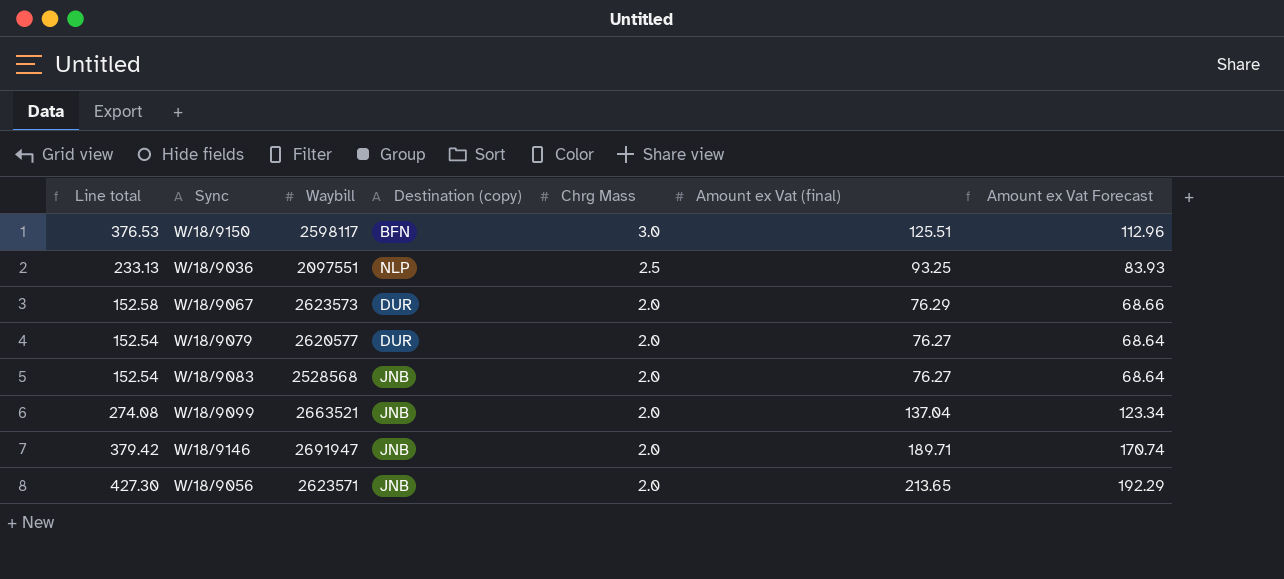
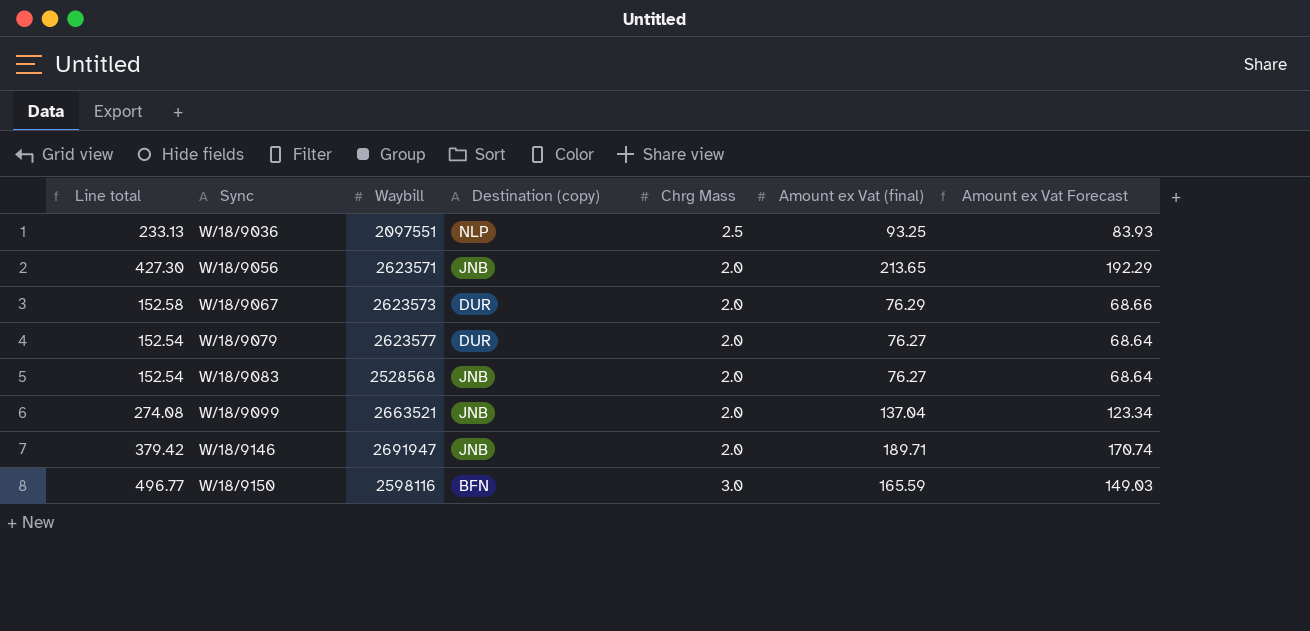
row order: Chrg Mass descending -> Sync ascending
W/18/9079 | Waybill: 2620577 -> 2623577
W/18/9150 | Line total: 376.53 -> 496.77
W/18/9150 | Waybill: 2598117 -> 2598116
W/18/9150 | Amount ex Vat (final): 125.51 -> 165.59
W/18/9150 | Amount ex Vat Forecast: 112.96 -> 149.03

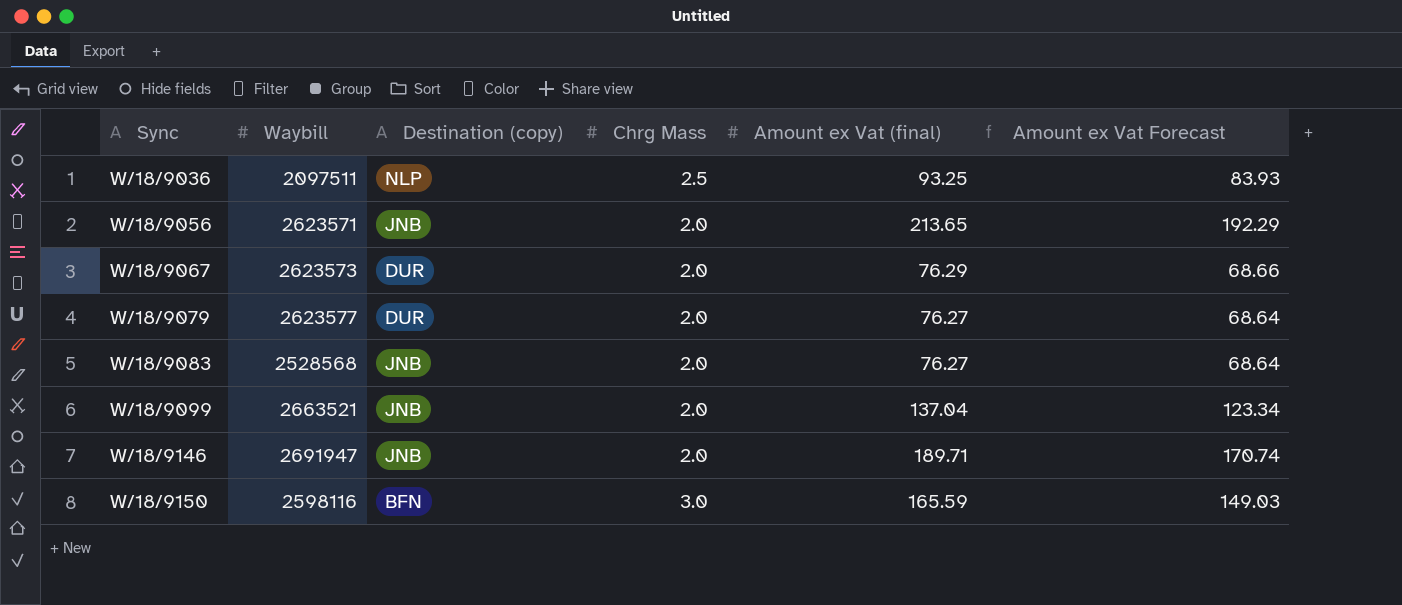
column Line total | formula: [Chrg Mass] * [Amount ex Vat (final)] -> none
W/18/9036 | Waybill: 2097551 -> 2097511

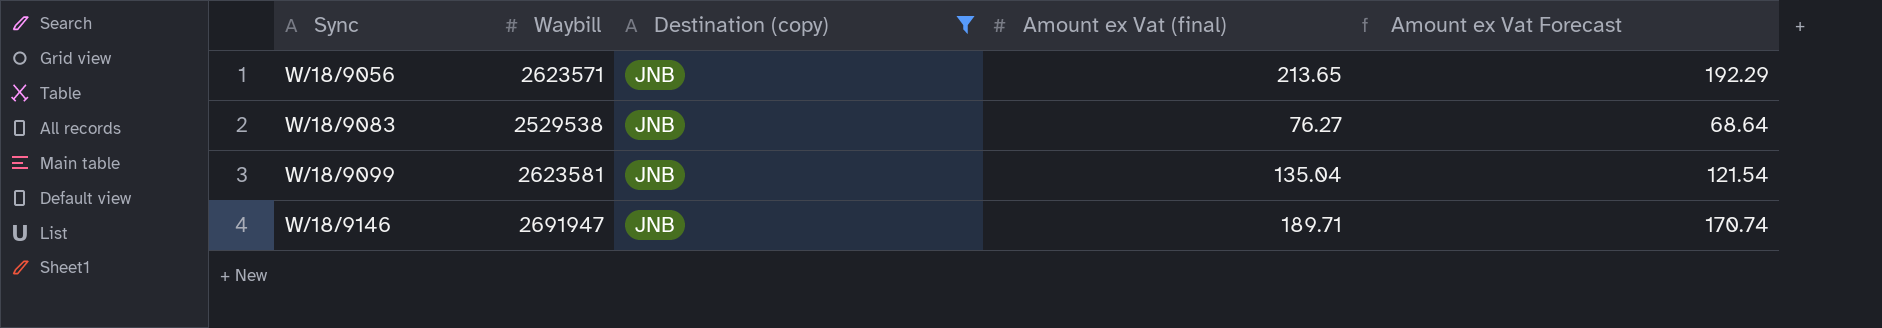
filter: none -> Destination (copy) = JNB
column Chrg Mass | position: 4 -> none
W/18/9083 | Waybill: 2528568 -> 2529538
W/18/9099 | Waybill: 2663521 -> 2623581
W/18/9099 | Amount ex Vat (final): 137.04 -> 135.04
W/18/9099 | Amount ex Vat Forecast: 123.34 -> 121.54

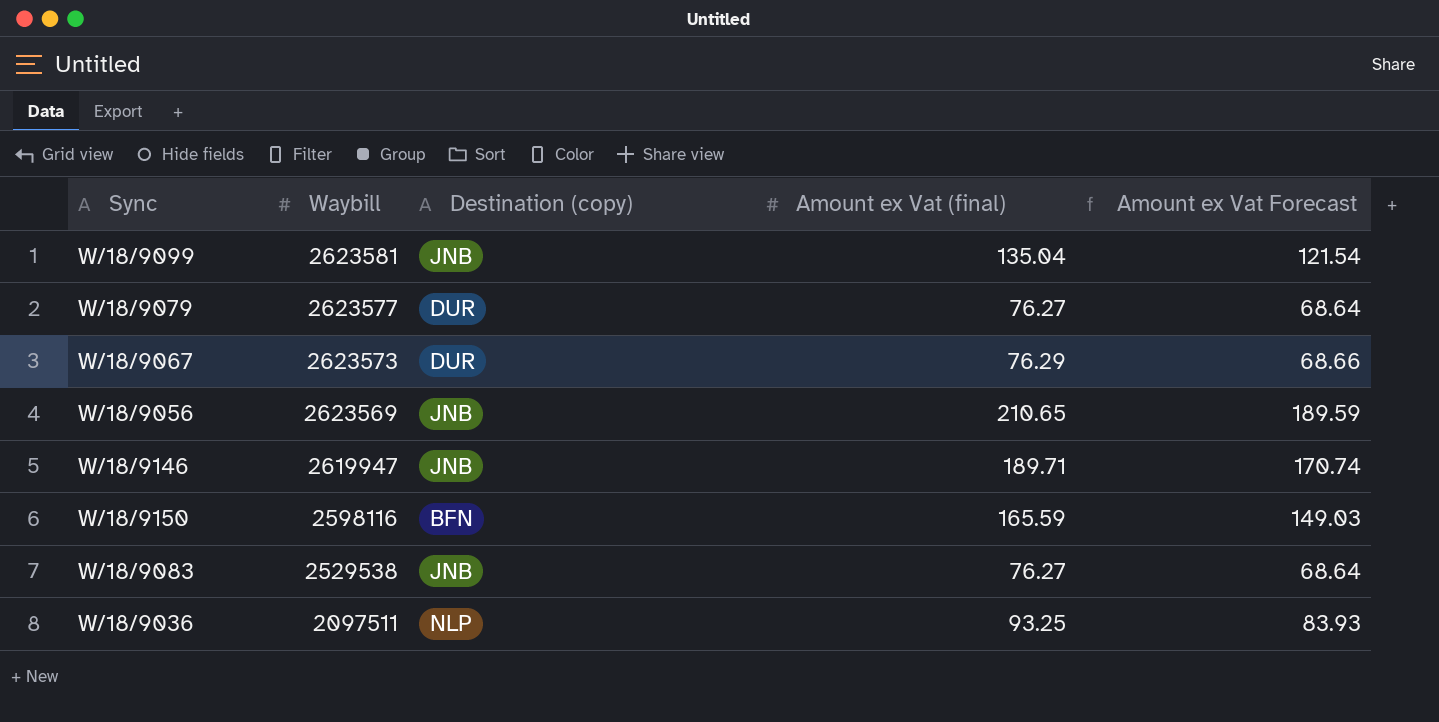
filter: Destination (copy) = JNB -> none
row order: Sync ascending -> Waybill descending
W/18/9056 | Waybill: 2623571 -> 2623569
W/18/9056 | Amount ex Vat (final): 213.65 -> 210.65
W/18/9056 | Amount ex Vat Forecast: 192.29 -> 189.59
W/18/9146 | Waybill: 2691947 -> 2619947

